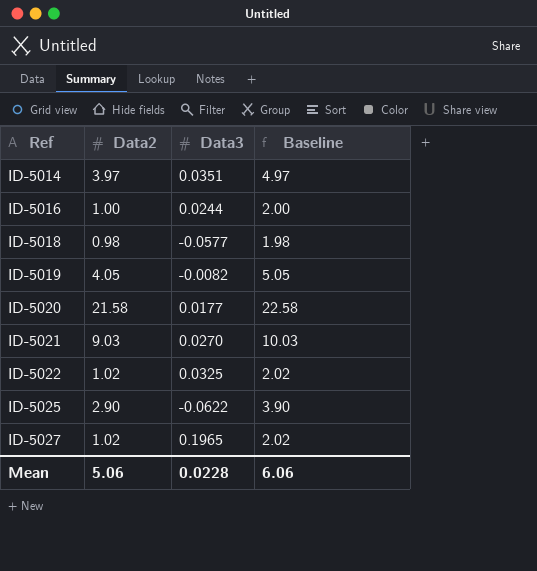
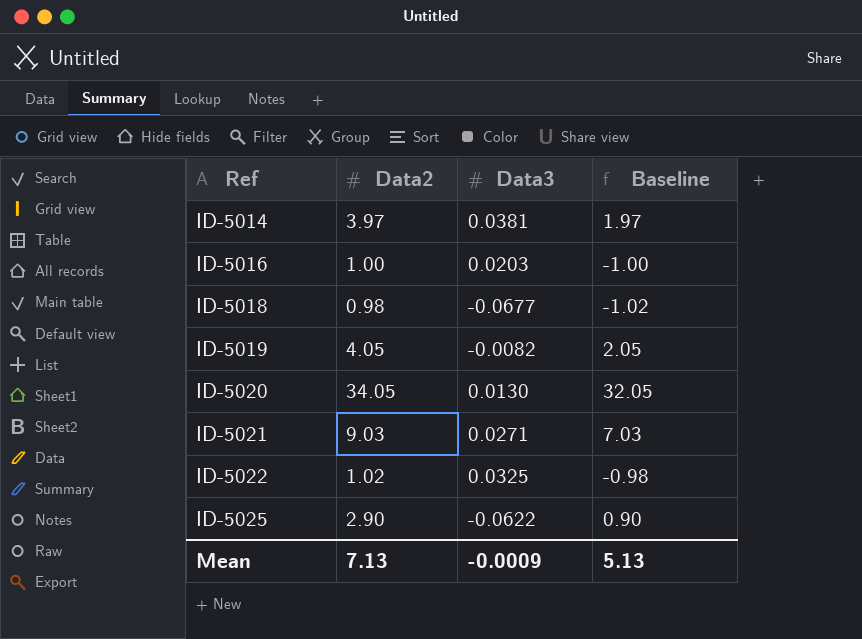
column Baseline | formula: [Data2] + 1 -> [Data2] - 2
row ID-5027: 1.02 | 0.1965 | 2.02 -> none
ID-5014 | Data3: 0.0351 -> 0.0381
ID-5016 | Data3: 0.0244 -> 0.0203
ID-5018 | Data3: -0.0577 -> -0.0677
ID-5020 | Data2: 21.58 -> 34.05
ID-5020 | Data3: 0.0177 -> 0.0130
ID-5021 | Data3: 0.0270 -> 0.0271
Mean | Data2: 5.06 -> 7.13
Mean | Data3: 0.0228 -> -0.0009
Mean | Baseline: 6.06 -> 5.13

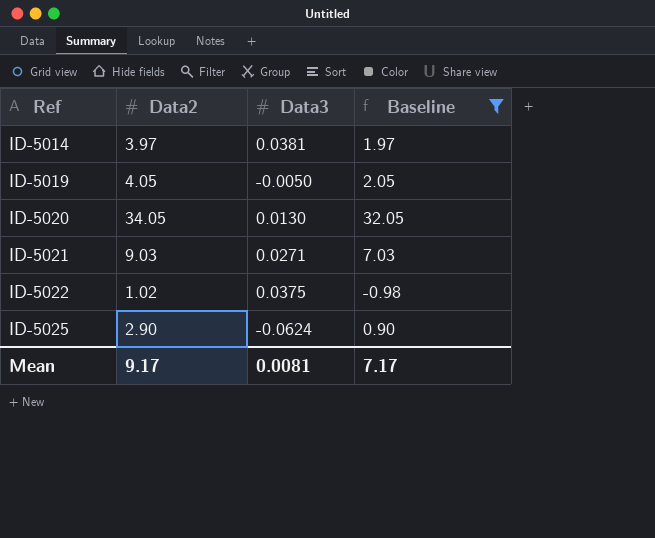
filter: none -> Baseline >= -0.98
ID-5019 | Data3: -0.0082 -> -0.0050
ID-5022 | Data3: 0.0325 -> 0.0375
ID-5025 | Data3: -0.0622 -> -0.0624
Mean | Data2: 7.13 -> 9.17
Mean | Data3: -0.0009 -> 0.0081
Mean | Baseline: 5.13 -> 7.17

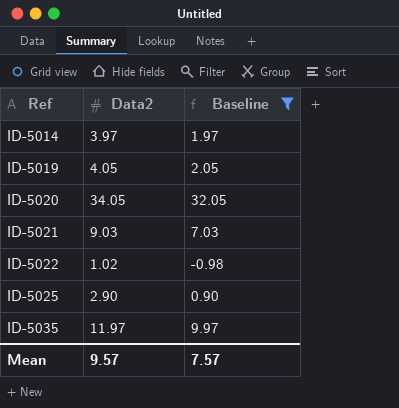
column Data3 | position: 3 -> none
row ID-5035: none -> 11.97 | 9.97
Mean | Data2: 9.17 -> 9.57
Mean | Baseline: 7.17 -> 7.57

